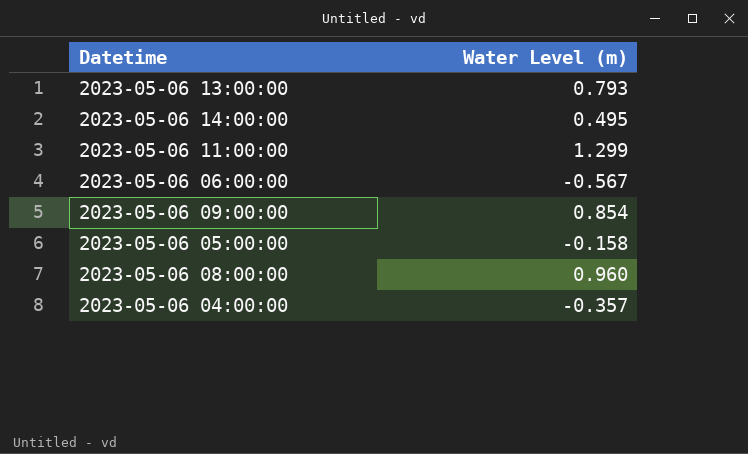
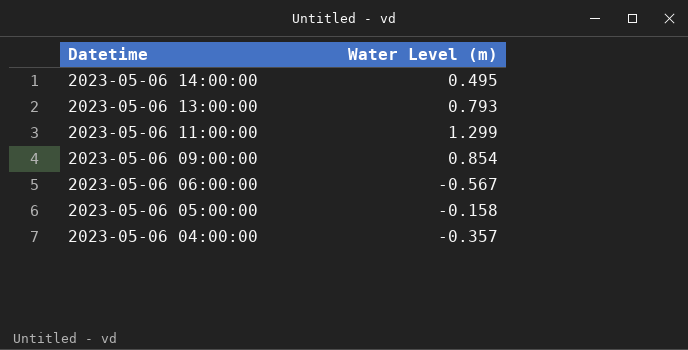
row order: none -> Datetime descending
row 2023-05-06 08:00:00: 0.960 -> none

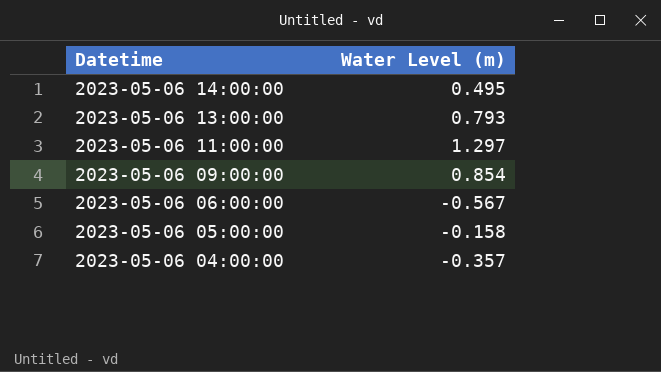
2023-05-06 11:00:00 | Water Level (m): 1.299 -> 1.297

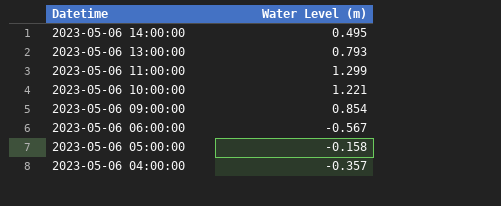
2023-05-06 11:00:00 | Water Level (m): 1.297 -> 1.299
row 2023-05-06 10:00:00: none -> 1.221

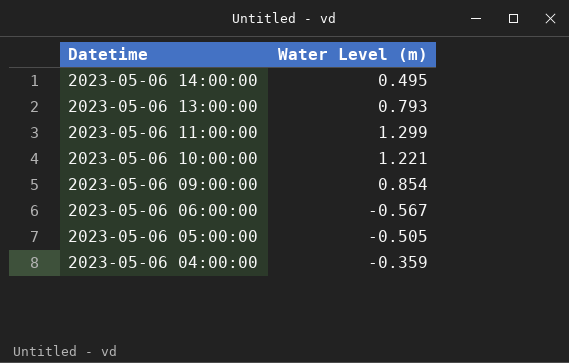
2023-05-06 05:00:00 | Water Level (m): -0.158 -> -0.505
2023-05-06 04:00:00 | Water Level (m): -0.357 -> -0.359

